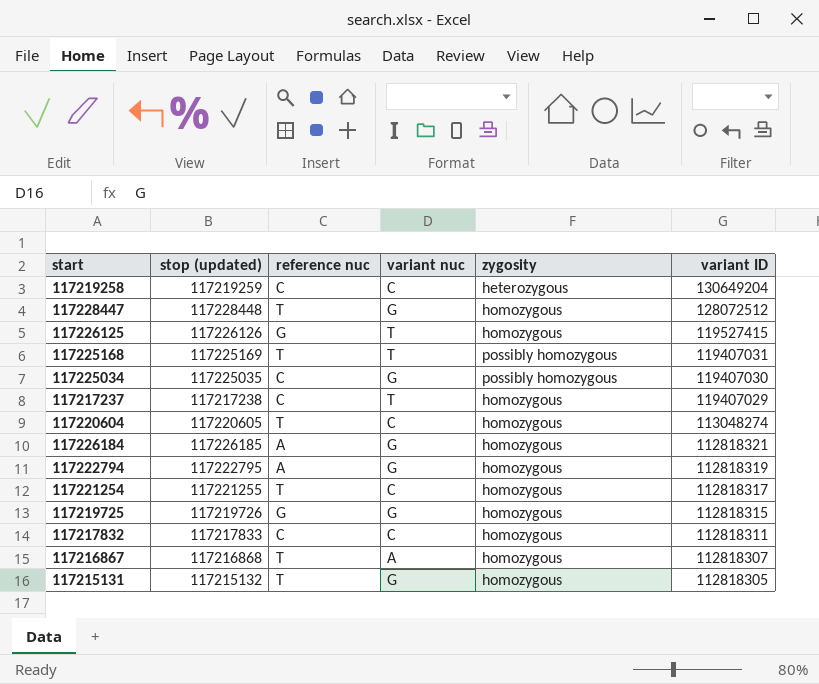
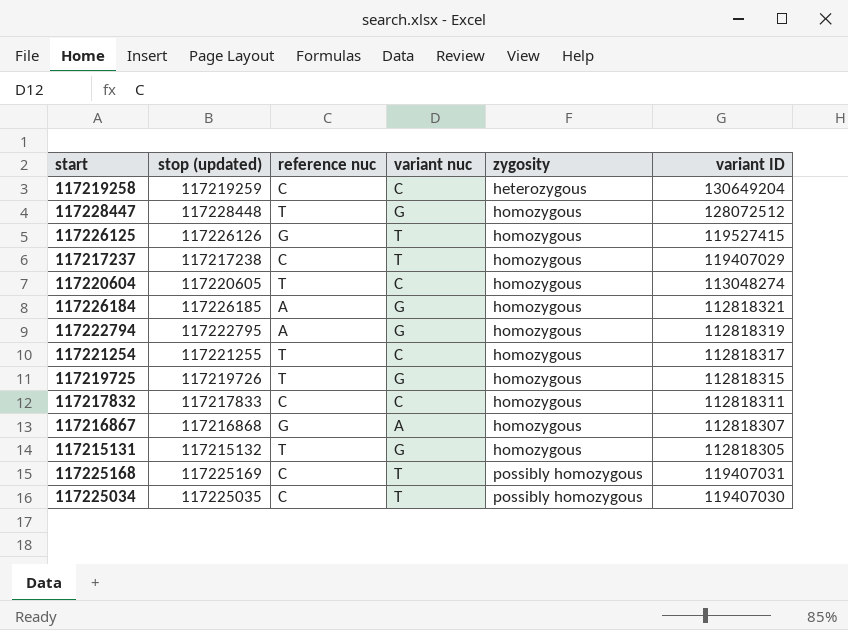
row order: variant ID descending -> zygosity ascending
117219725 | reference nuc: G -> T
117216867 | reference nuc: T -> G
117225168 | reference nuc: T -> C
117225034 | variant nuc: G -> T

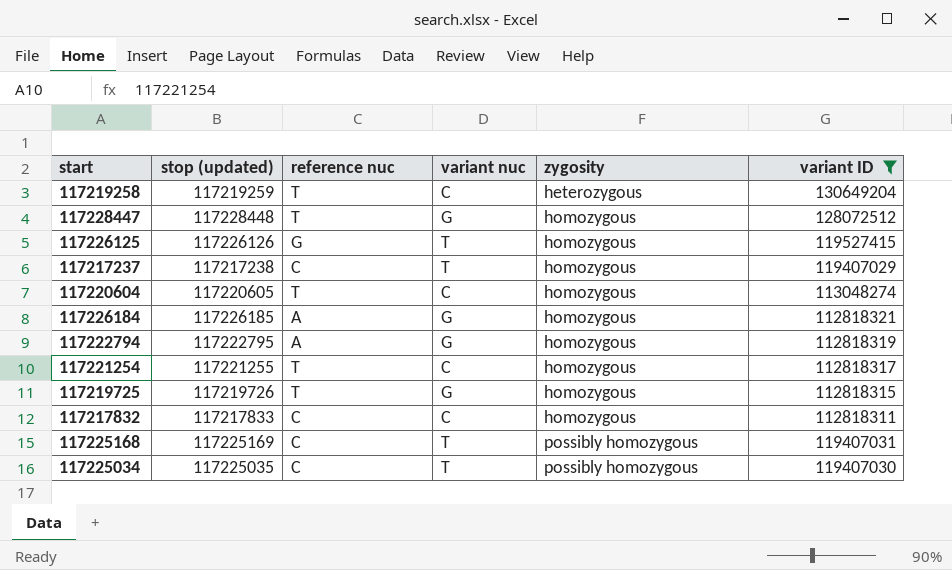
filter: none -> variant ID >= 112818311
117219258 | reference nuc: C -> T

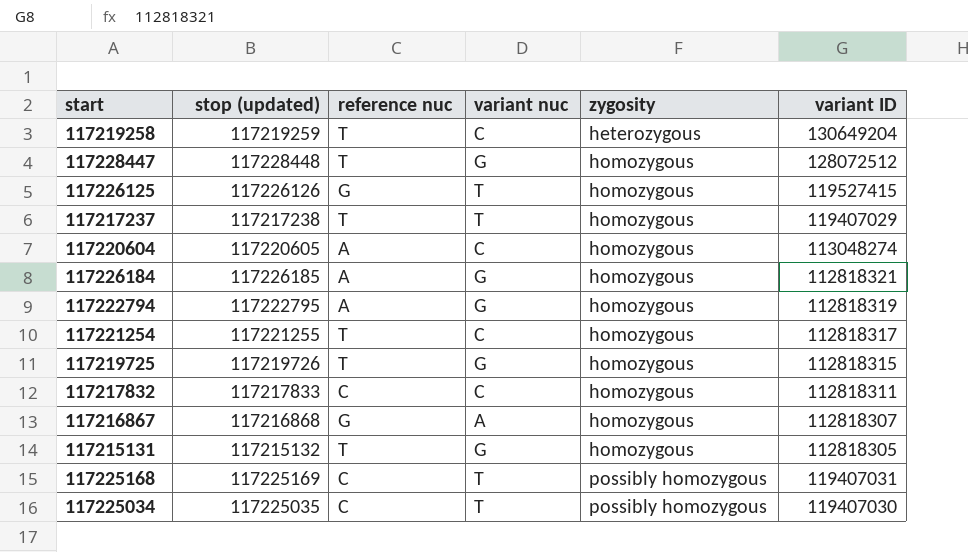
filter: variant ID >= 112818311 -> none
117217237 | reference nuc: C -> T
117220604 | reference nuc: T -> A

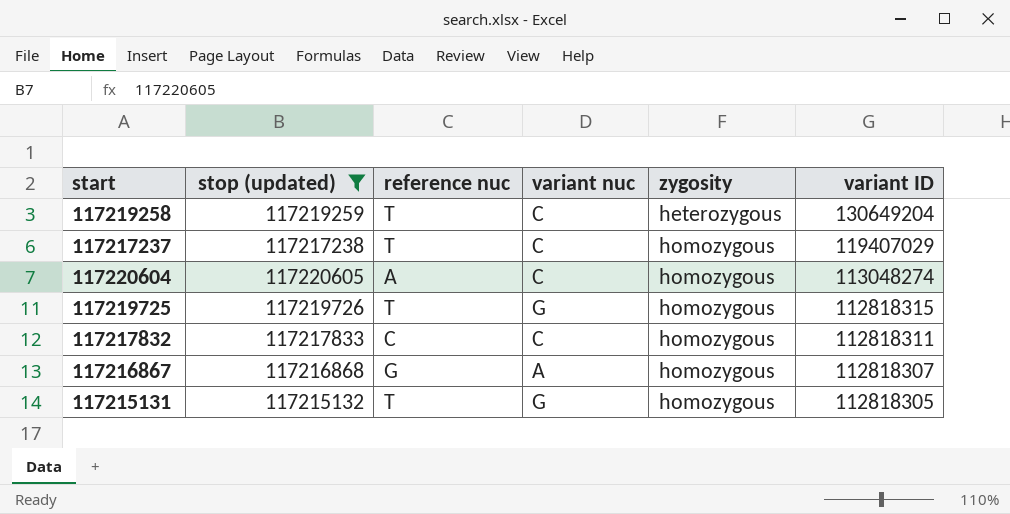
filter: none -> stop (updated) <= 117220605
117217237 | variant nuc: T -> C

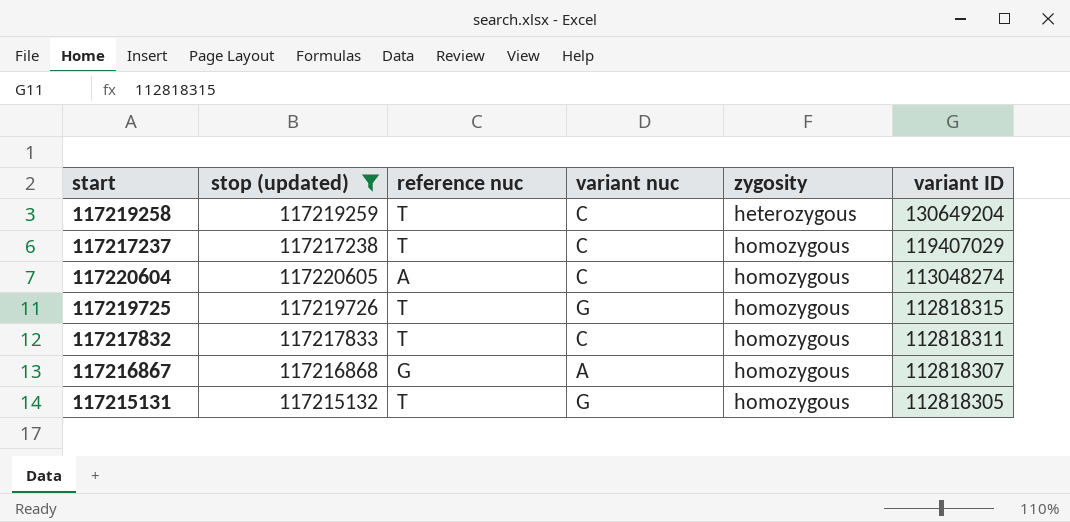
117217832 | reference nuc: C -> T

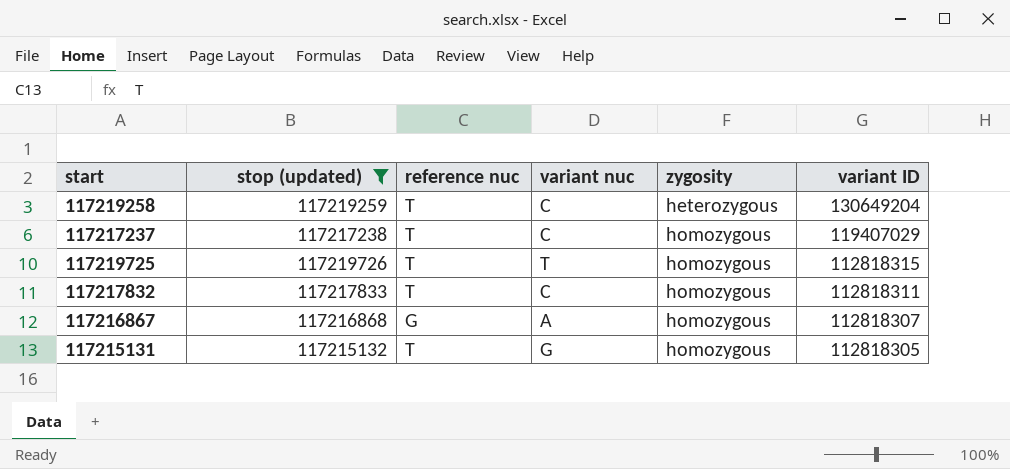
row 117220604: 117220605 | A | C | homozygous | 113048274 -> none
117219725 | variant nuc: G -> T

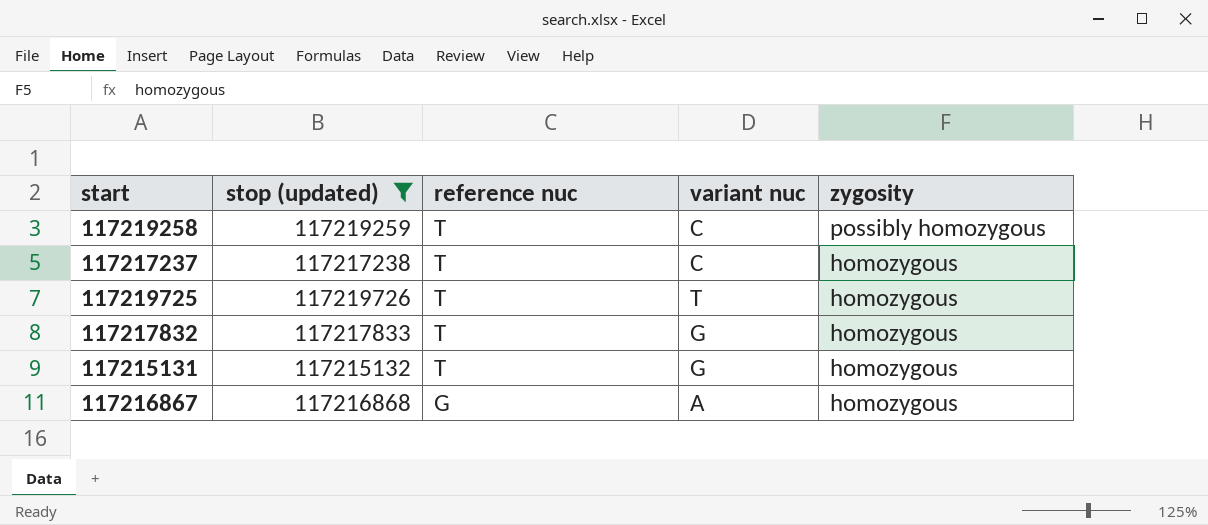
row order: zygosity ascending -> reference nuc descending
column variant ID | position: 6 -> none
117219258 | zygosity: heterozygous -> possibly homozygous
117217832 | variant nuc: C -> G

